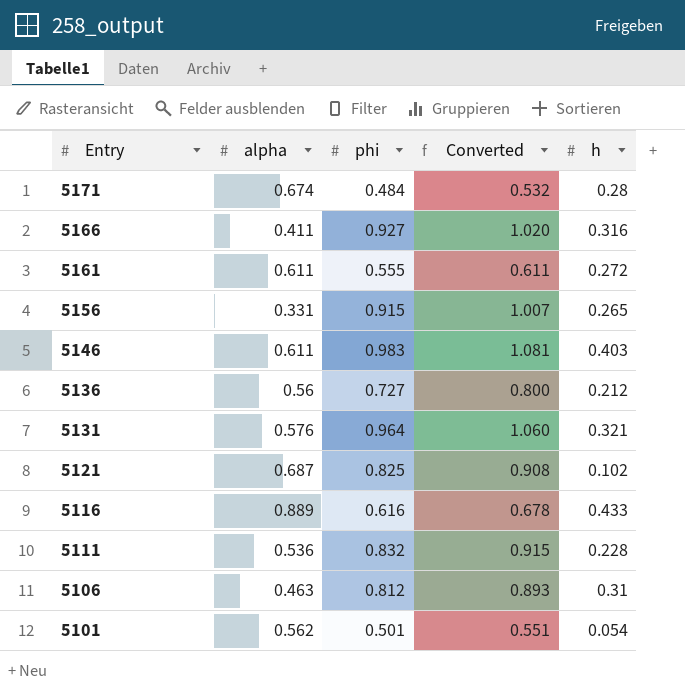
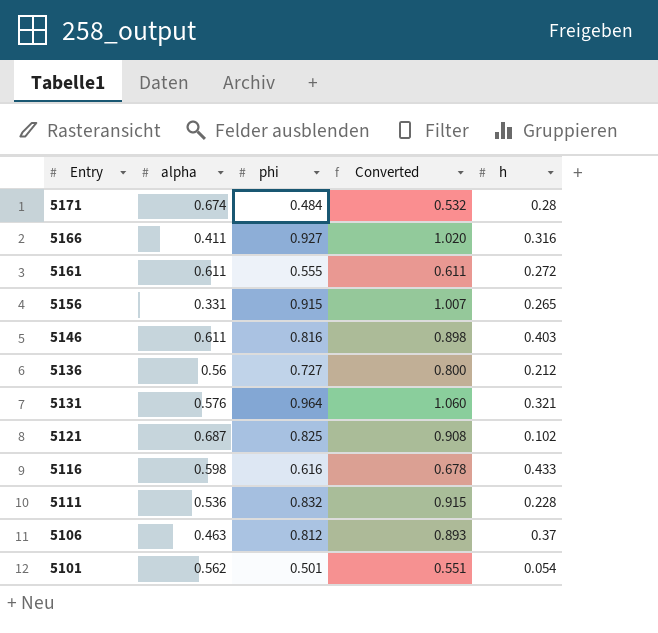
5146 | phi: 0.983 -> 0.816
5146 | Converted: 1.081 -> 0.898
5116 | alpha: 0.889 -> 0.598
5106 | h: 0.31 -> 0.37

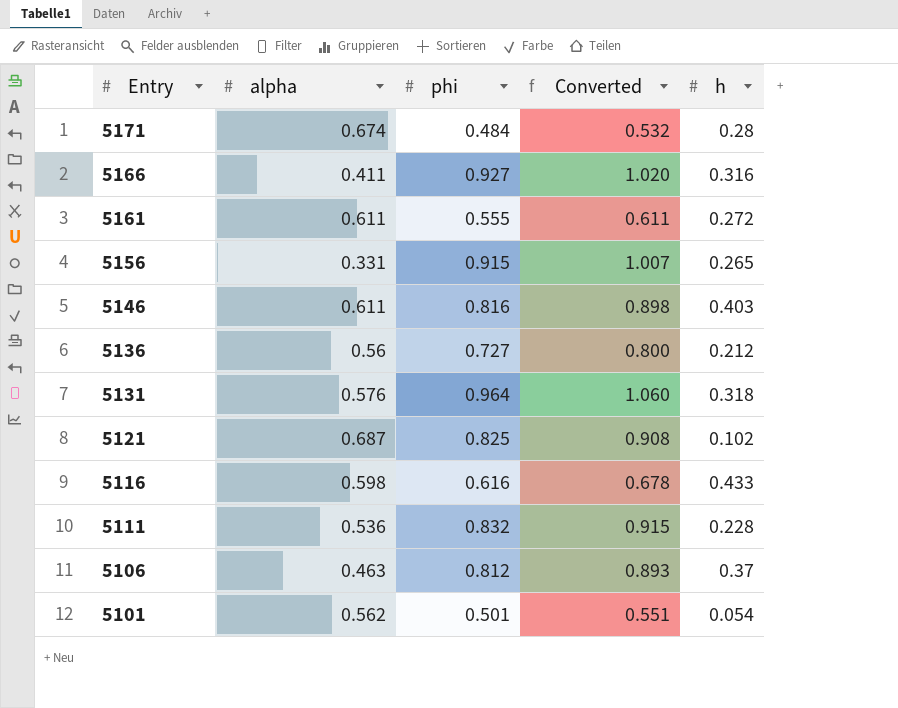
5131 | h: 0.321 -> 0.318

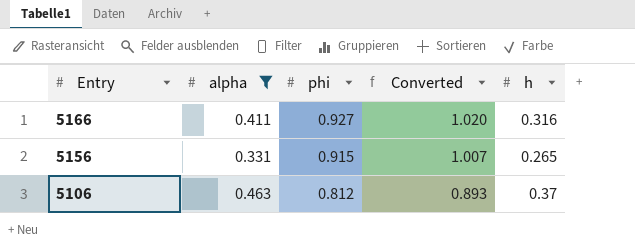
filter: none -> alpha <= 0.463

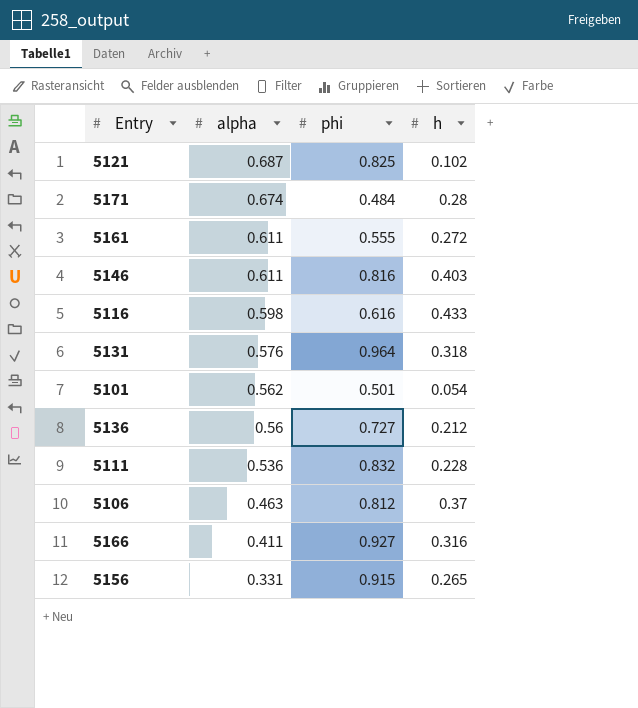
filter: alpha <= 0.463 -> none
row order: Entry descending -> alpha descending
column Converted | formula: [phi] * 1.1 -> none

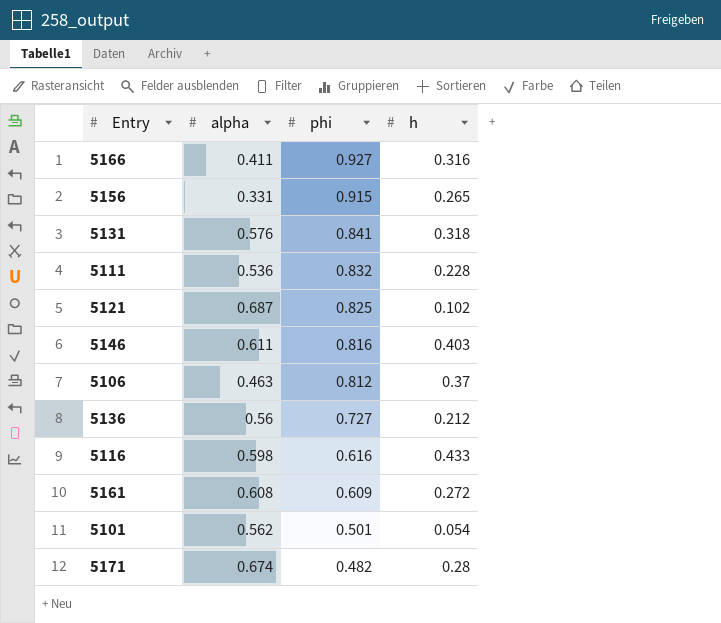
row order: alpha descending -> phi descending
5131 | phi: 0.964 -> 0.841
5161 | alpha: 0.611 -> 0.608
5161 | phi: 0.555 -> 0.609
5171 | phi: 0.484 -> 0.482

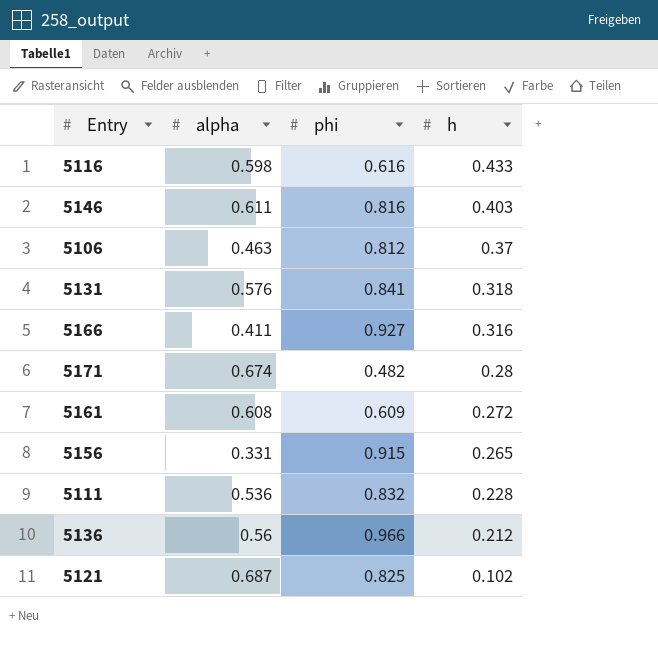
row order: phi descending -> h descending
row 5101: 0.562 | 0.501 | 0.054 -> none
5136 | phi: 0.727 -> 0.966

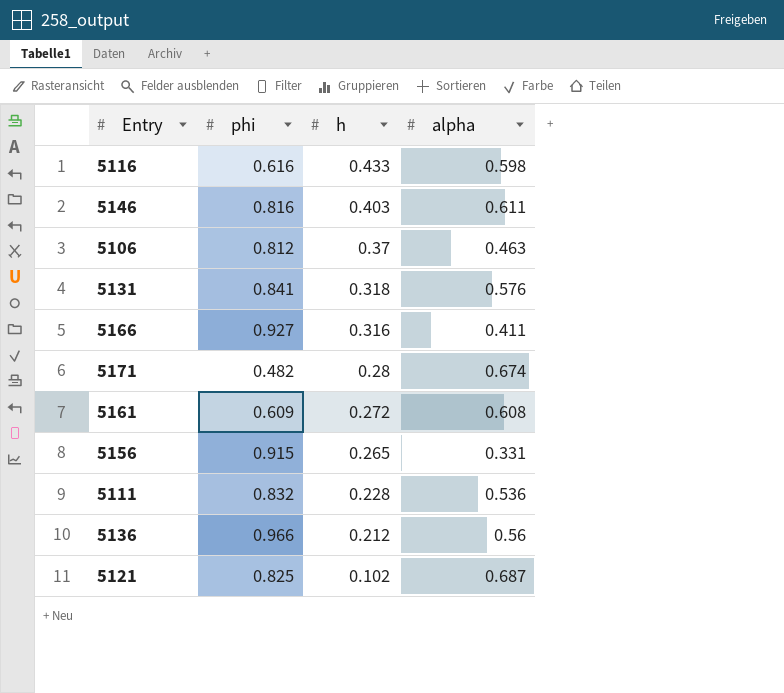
column alpha | position: 2 -> 4

